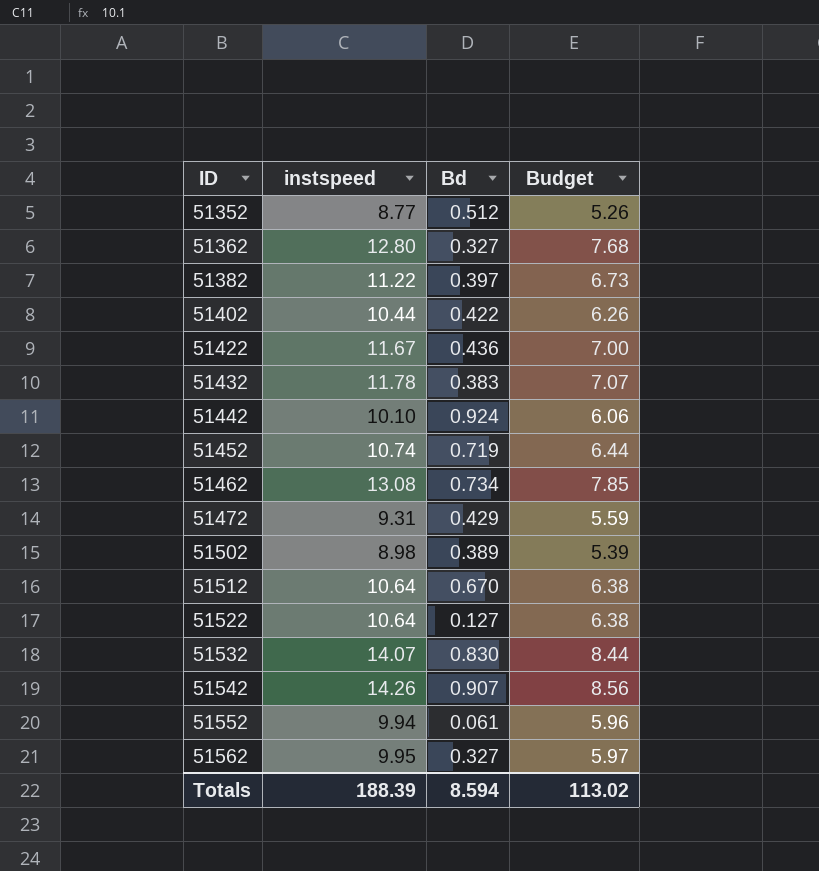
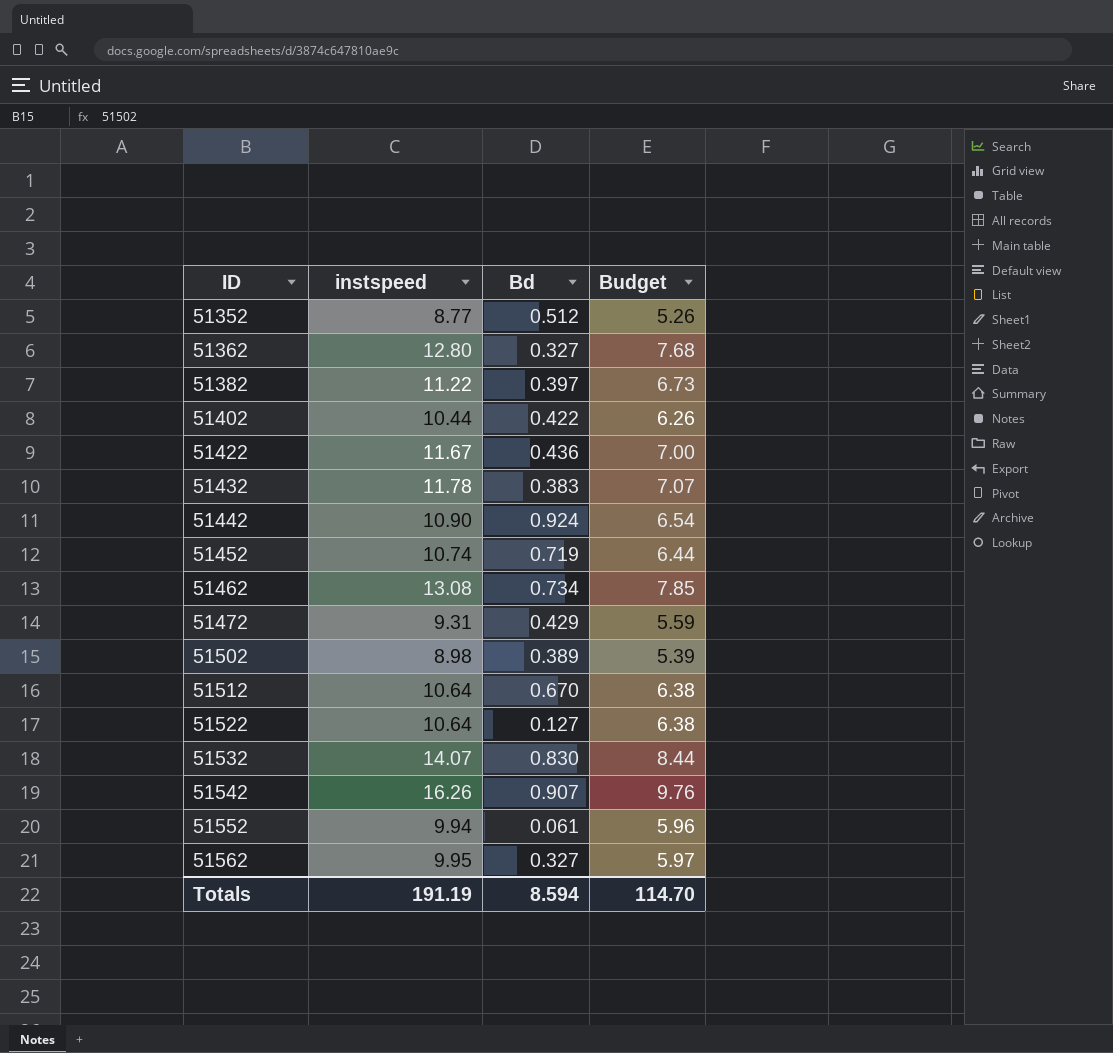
51442 | instspeed: 10.10 -> 10.90
51442 | Budget: 6.06 -> 6.54
51542 | instspeed: 14.26 -> 16.26
51542 | Budget: 8.56 -> 9.76
Totals | instspeed: 188.39 -> 191.19
Totals | Budget: 113.02 -> 114.70

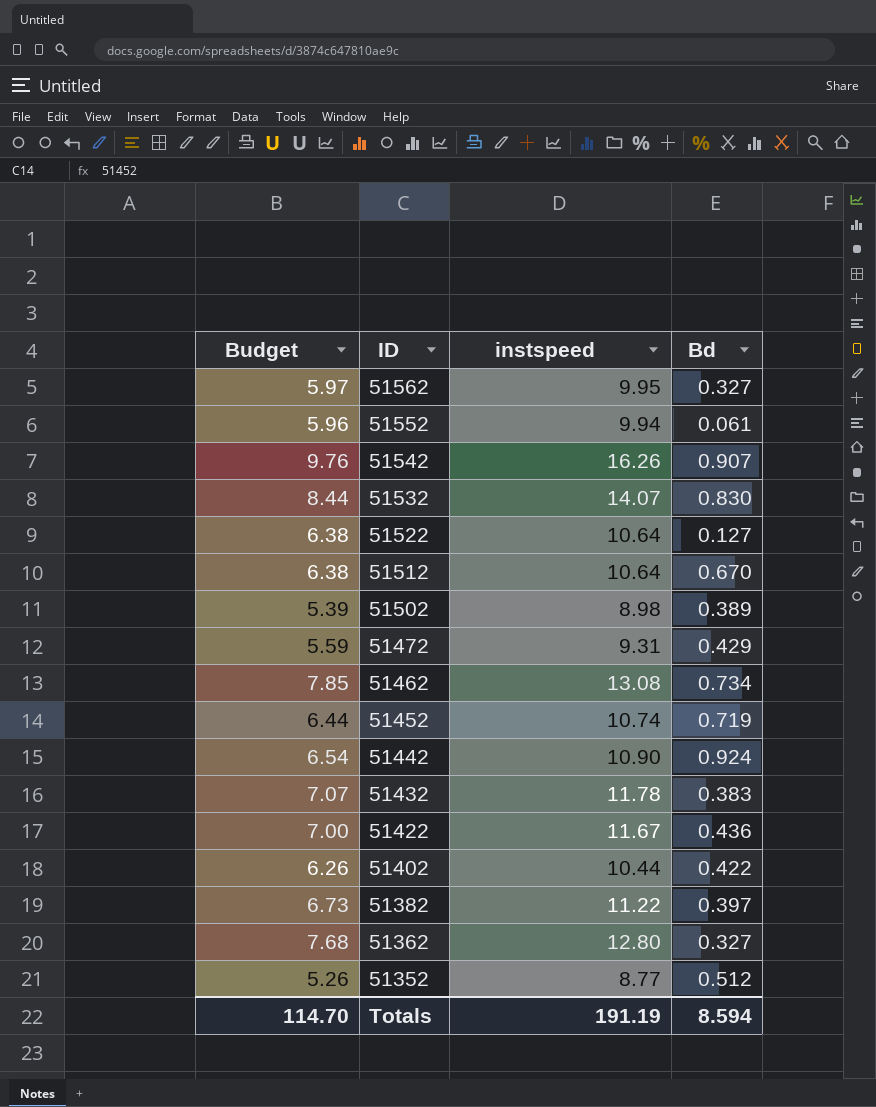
row order: ID ascending -> ID descending
column Budget | position: 4 -> 1

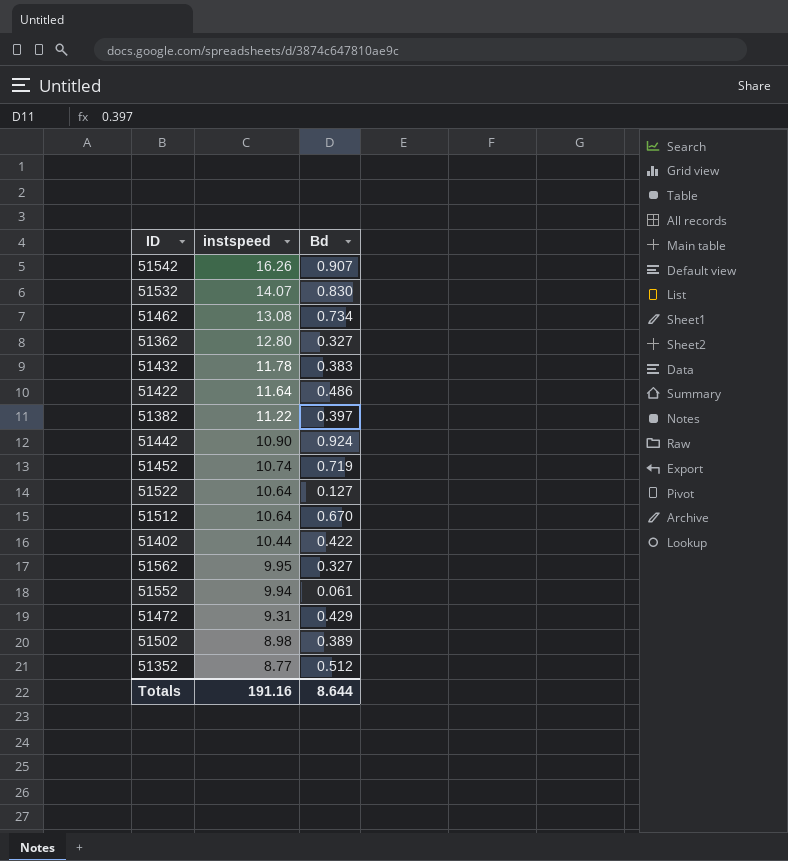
row order: ID descending -> instspeed descending
column Budget | formula: [instspeed] * 0.6 -> none
51422 | instspeed: 11.67 -> 11.64
51422 | Bd: 0.436 -> 0.486
Totals | instspeed: 191.19 -> 191.16
Totals | Bd: 8.594 -> 8.644

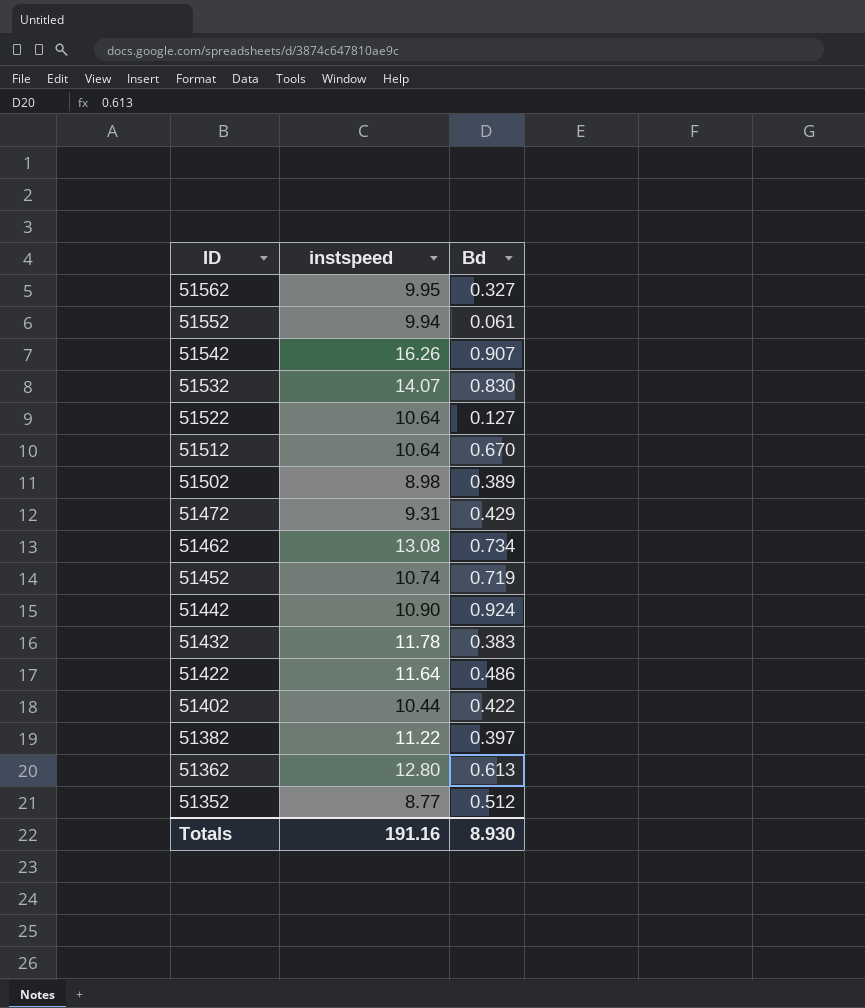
row order: instspeed descending -> ID descending
51362 | Bd: 0.327 -> 0.613
Totals | Bd: 8.644 -> 8.930

